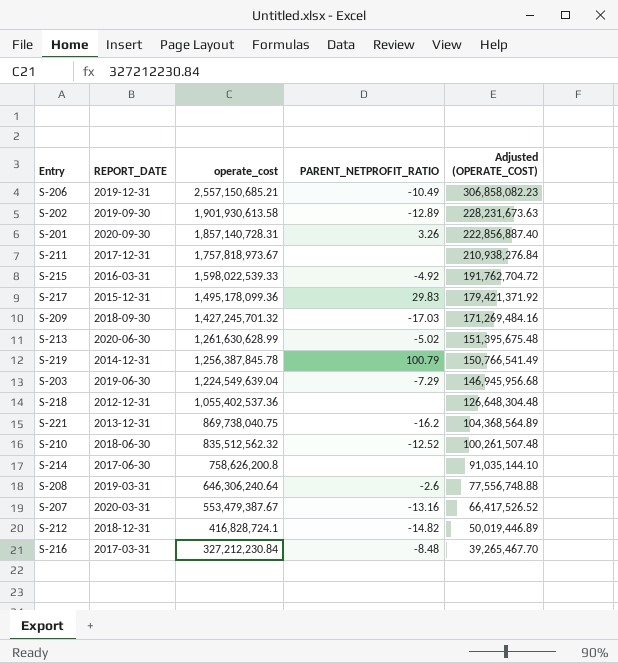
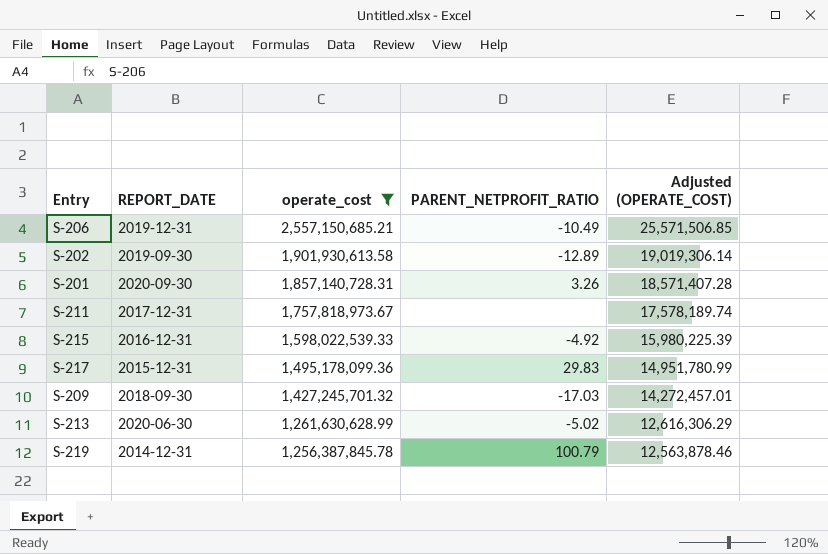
filter: none -> operate_cost >= 1,256,387,845.78
column Adjusted (OPERATE_COST) | formula: [operate_cost] * 0.12 -> [operate_cost] * 0.01
S-215 | REPORT_DATE: 2016-03-31 -> 2016-12-31

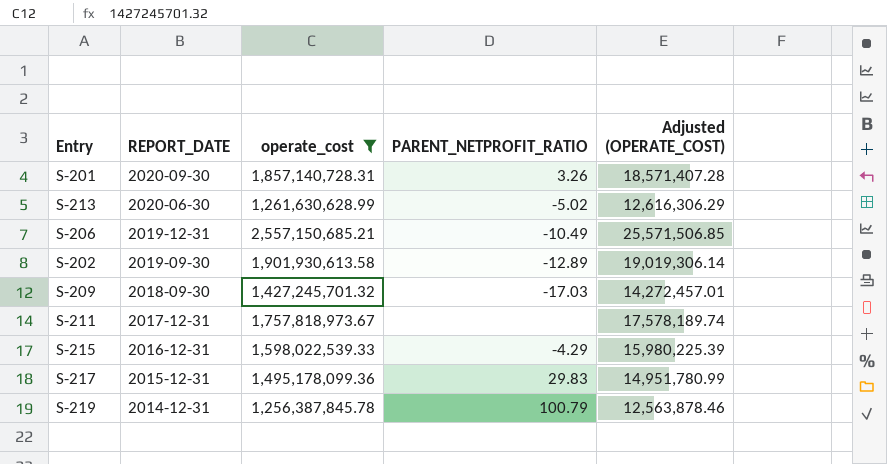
row order: operate_cost descending -> REPORT_DATE descending
S-215 | PARENT_NETPROFIT_RATIO: -4.92 -> -4.29

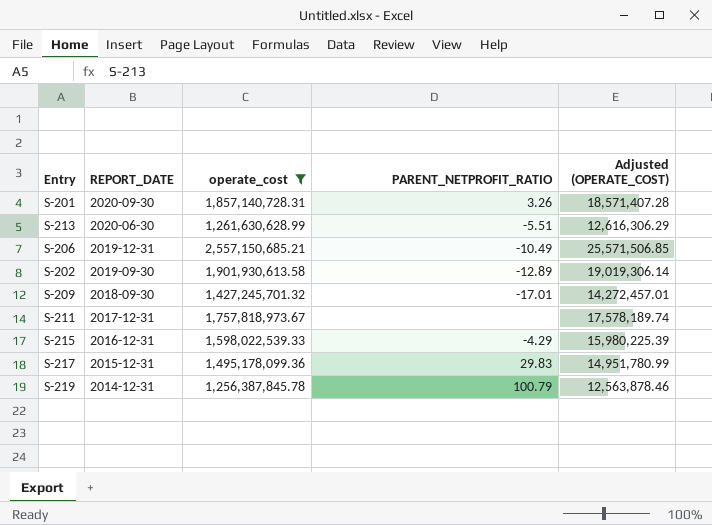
S-213 | PARENT_NETPROFIT_RATIO: -5.02 -> -5.51
S-209 | PARENT_NETPROFIT_RATIO: -17.03 -> -17.01

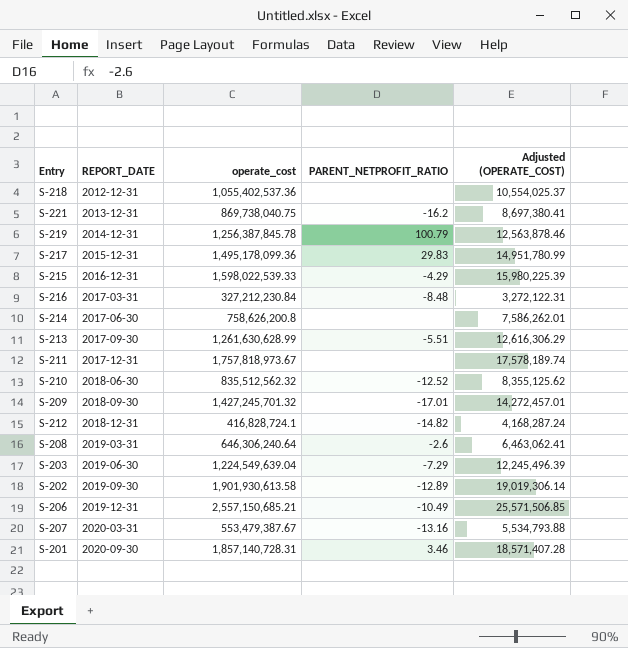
filter: operate_cost >= 1,256,387,845.78 -> none
row order: REPORT_DATE descending -> REPORT_DATE ascending
S-213 | REPORT_DATE: 2020-06-30 -> 2017-09-30
S-201 | PARENT_NETPROFIT_RATIO: 3.26 -> 3.46

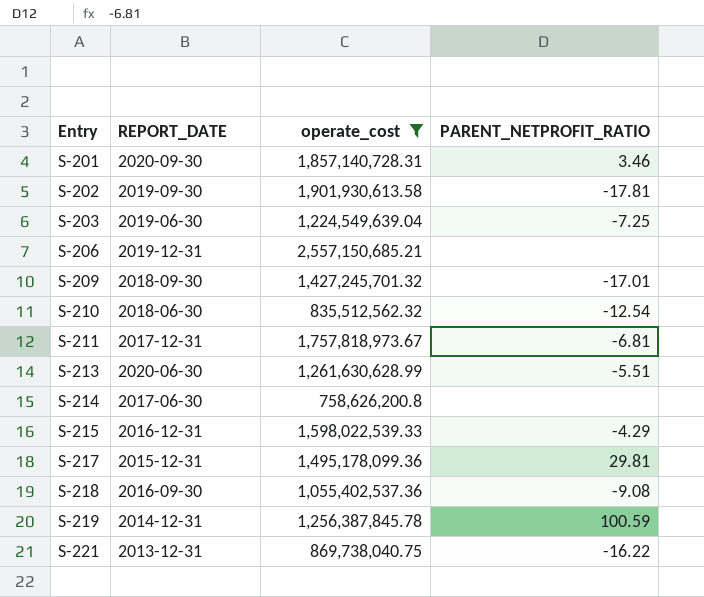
filter: none -> operate_cost >= 758,626,200.8
row order: REPORT_DATE ascending -> Entry ascending
column Adjusted (OPERATE_COST) | formula: [operate_cost] * 0.01 -> none
S-202 | PARENT_NETPROFIT_RATIO: -12.89 -> -17.81
S-203 | PARENT_NETPROFIT_RATIO: -7.29 -> -7.25
S-206 | PARENT_NETPROFIT_RATIO: -10.49 -> none
S-210 | PARENT_NETPROFIT_RATIO: -12.52 -> -12.54
S-211 | PARENT_NETPROFIT_RATIO: none -> -6.81
S-213 | REPORT_DATE: 2017-09-30 -> 2020-06-30
S-217 | PARENT_NETPROFIT_RATIO: 29.83 -> 29.81
S-218 | REPORT_DATE: 2012-12-31 -> 2016-09-30
S-218 | PARENT_NETPROFIT_RATIO: none -> -9.08
S-219 | PARENT_NETPROFIT_RATIO: 100.79 -> 100.59
S-221 | PARENT_NETPROFIT_RATIO: -16.2 -> -16.22

